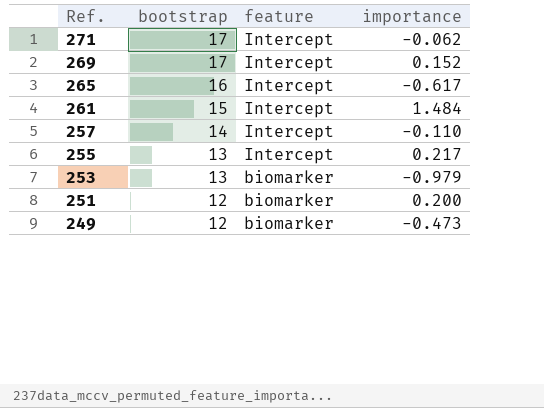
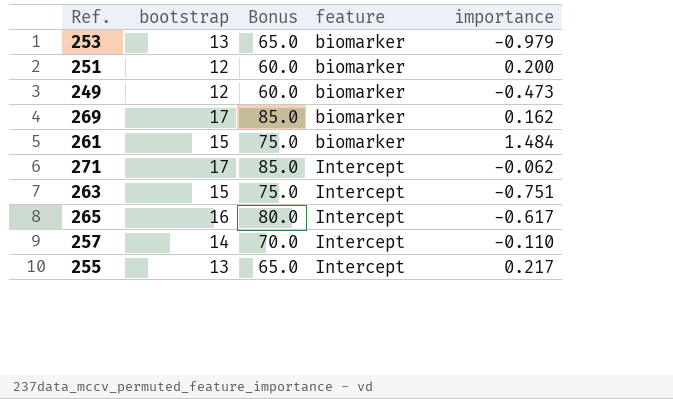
row order: Ref. descending -> feature ascending
column Bonus | formula: none -> [bootstrap] * 5
269 | feature: Intercept -> biomarker
269 | importance: 0.152 -> 0.162
261 | feature: Intercept -> biomarker
row 263: none -> 15 | 75.0 | Intercept | -0.751

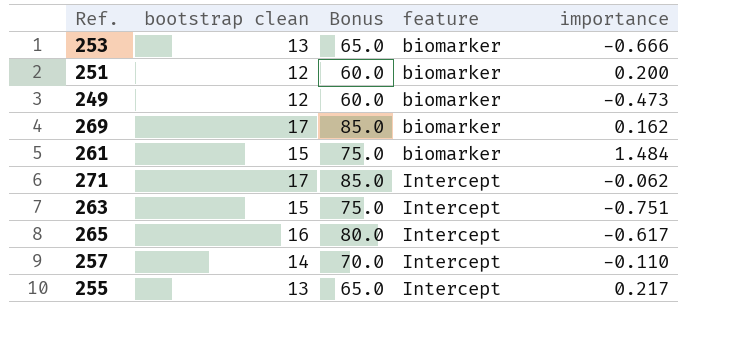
column name: bootstrap -> bootstrap clean
253 | importance: -0.979 -> -0.666

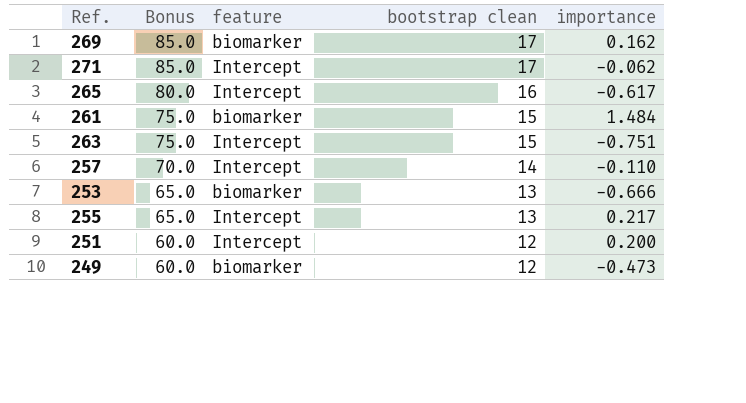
row order: feature ascending -> Bonus descending
column bootstrap clean | position: 2 -> 4
251 | feature: biomarker -> Intercept

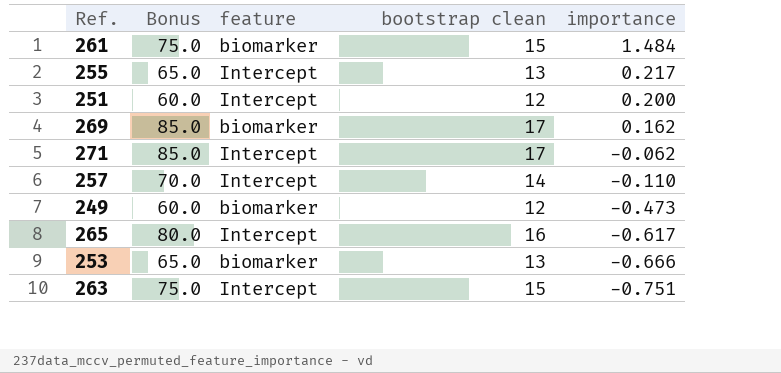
row order: Bonus descending -> importance descending

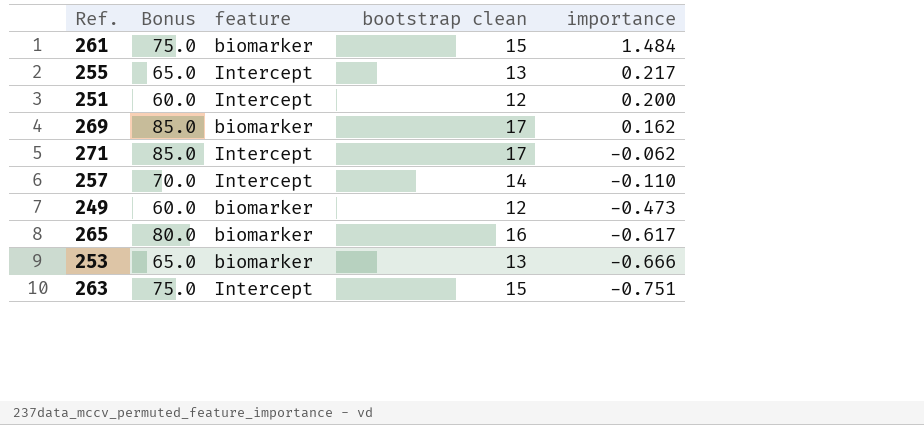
265 | feature: Intercept -> biomarker

